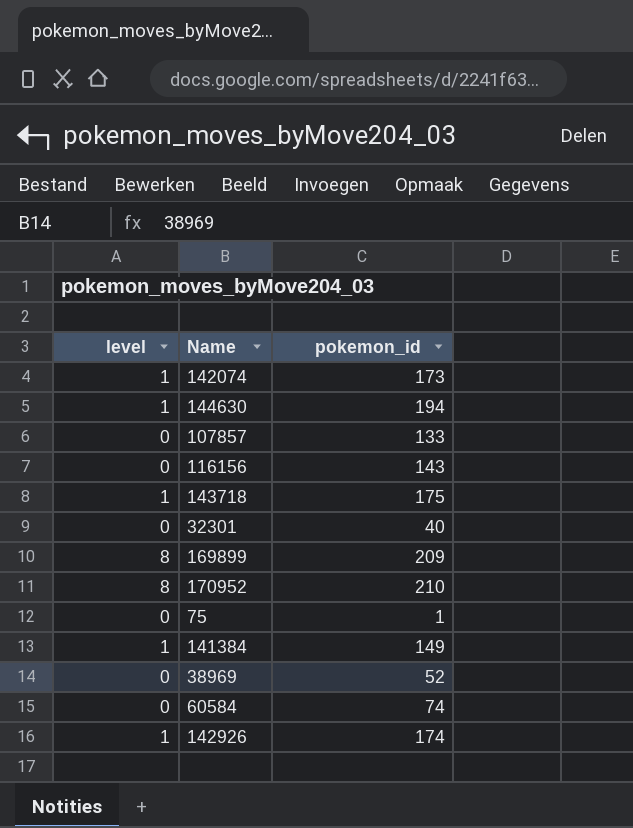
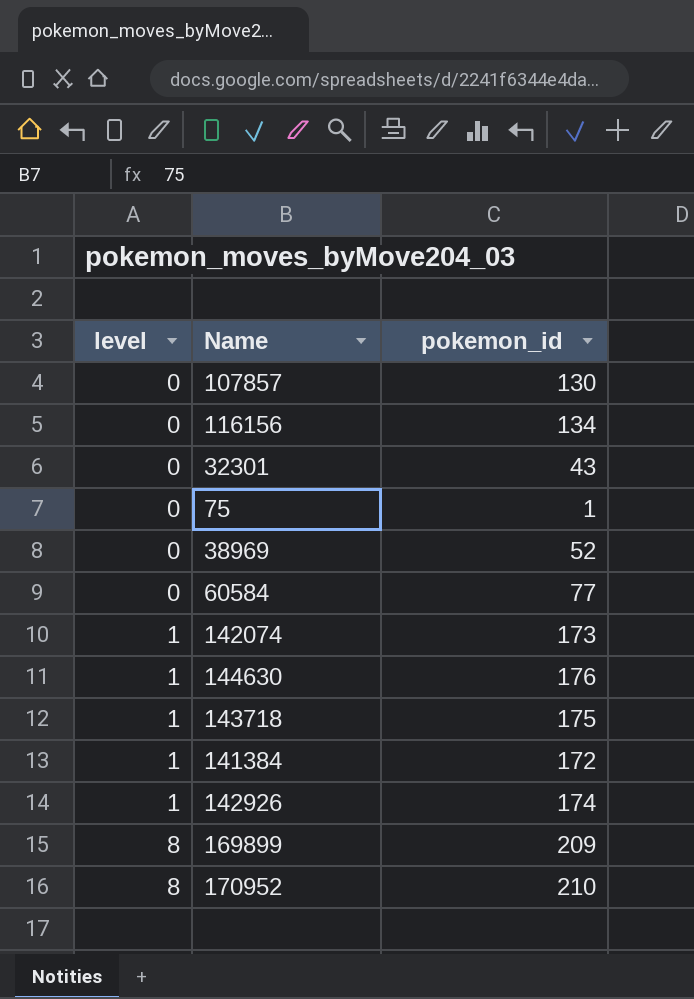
row order: none -> level ascending
107857 | pokemon_id: 133 -> 130
116156 | pokemon_id: 143 -> 134
32301 | pokemon_id: 40 -> 43
60584 | pokemon_id: 74 -> 77
144630 | pokemon_id: 194 -> 176
141384 | pokemon_id: 149 -> 172

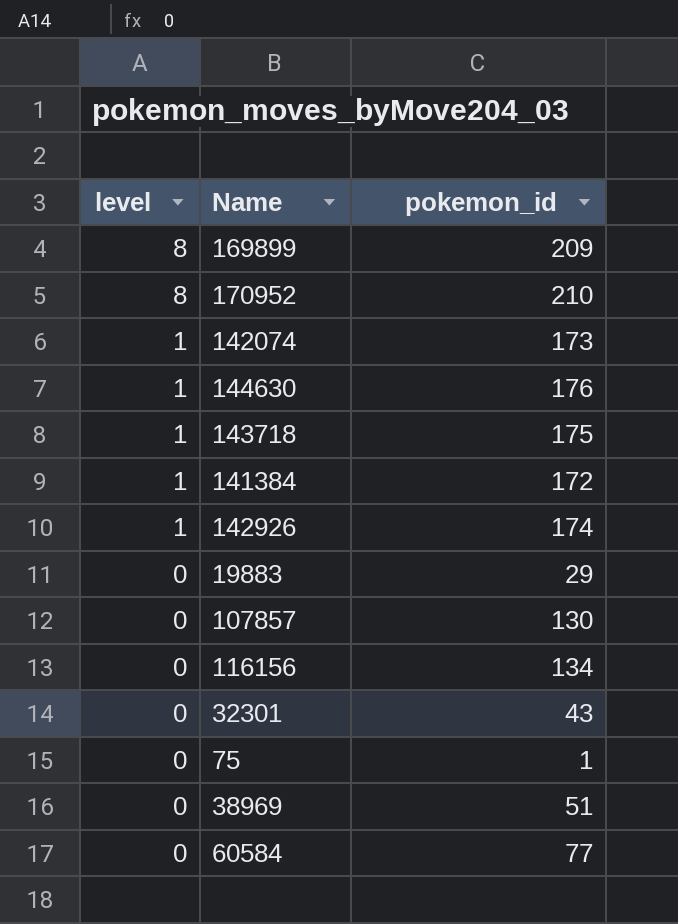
row order: level ascending -> level descending
row 19883: none -> 0 | 29
38969 | pokemon_id: 52 -> 51

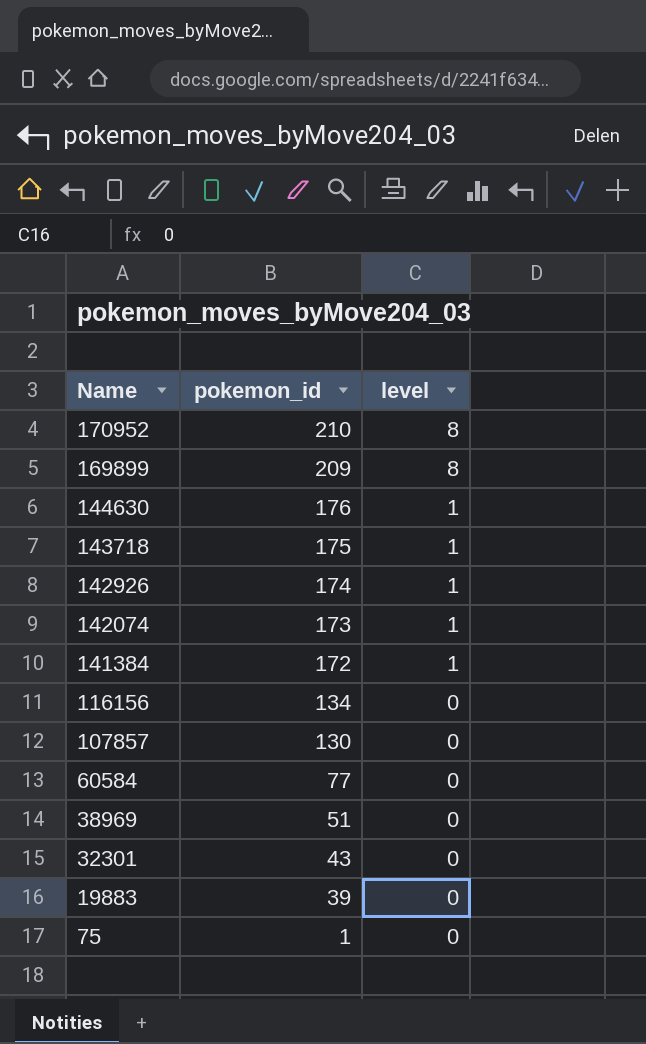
row order: level descending -> Name descending
column level | position: 1 -> 3
19883 | pokemon_id: 29 -> 39

